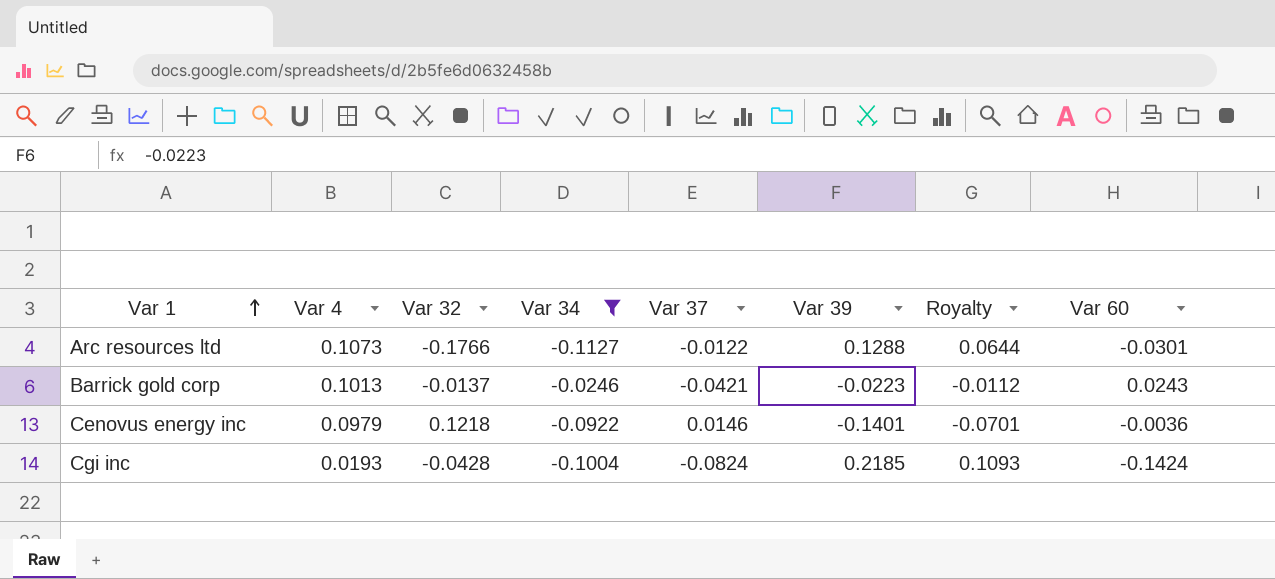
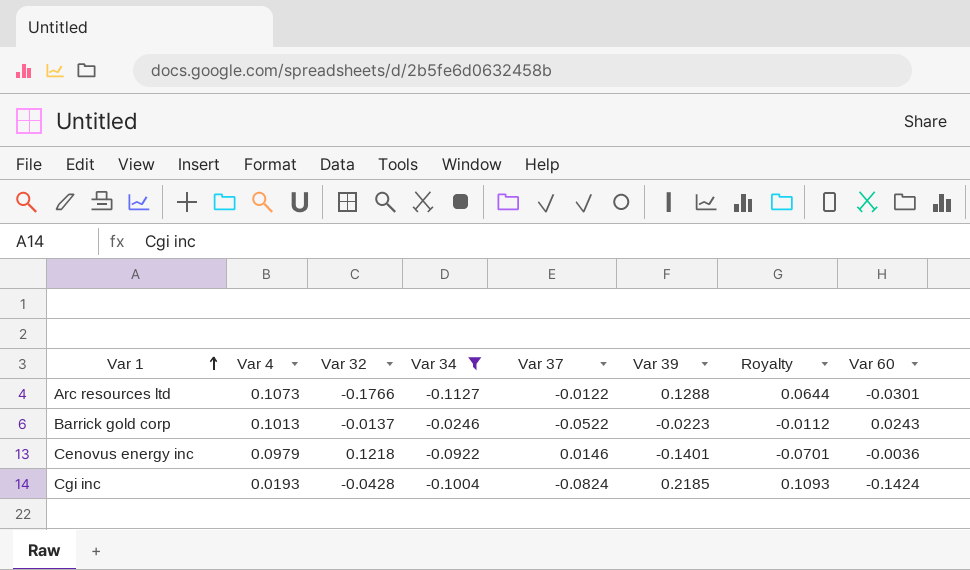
Barrick gold corp | Var 37: -0.0421 -> -0.0522

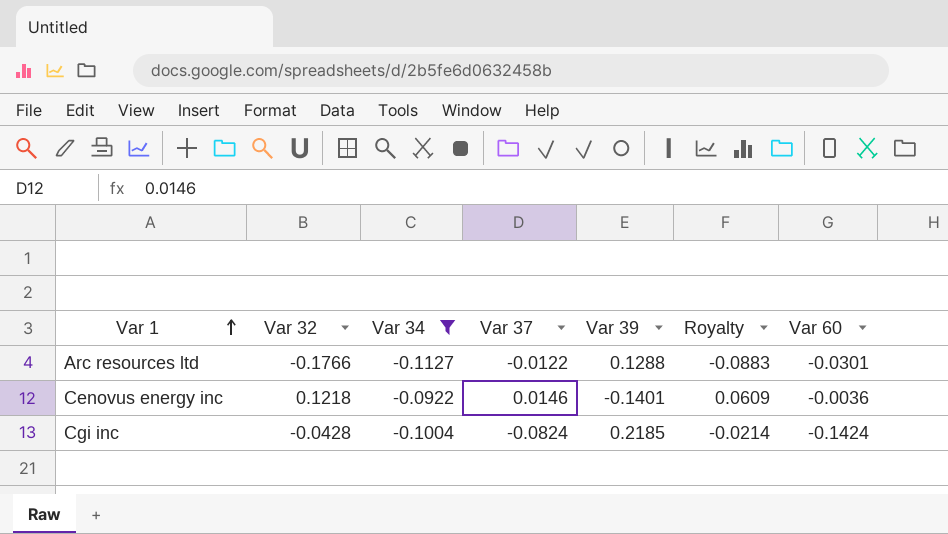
column Var 4 | position: 2 -> none
column Royalty | formula: [Var 39] * 0.5 -> [Var 32] * 0.5
row Barrick gold corp: 0.1013 | -0.0137 | -0.0246 | -0.0522 | -0.0223 | -0.0112 | 0.0243 -> none

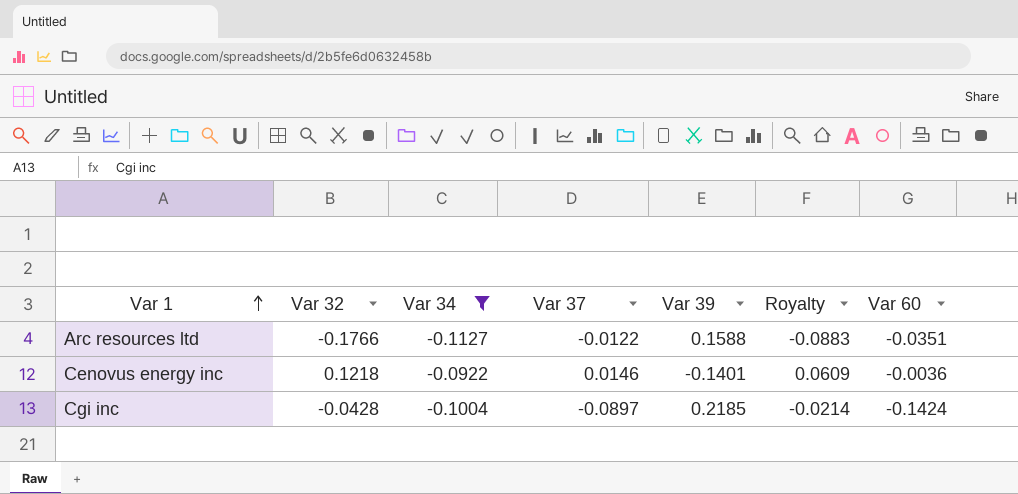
Arc resources ltd | Var 39: 0.1288 -> 0.1588
Arc resources ltd | Var 60: -0.0301 -> -0.0351
Cgi inc | Var 37: -0.0824 -> -0.0897

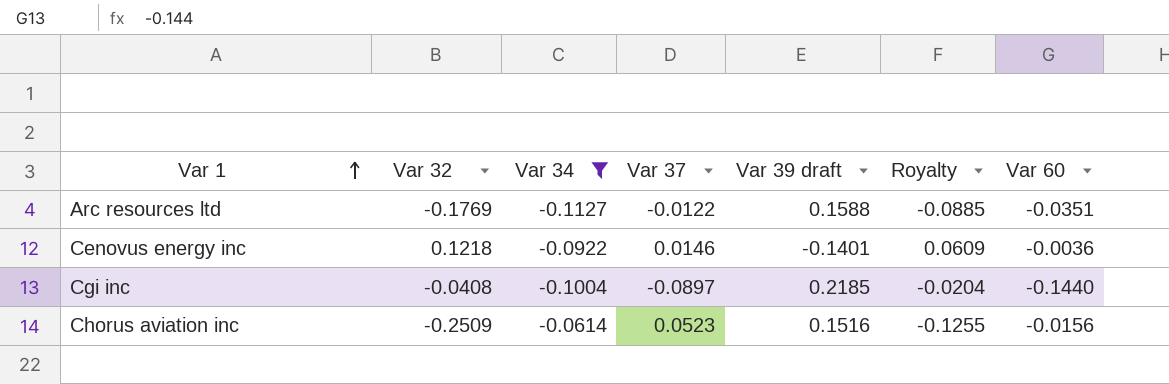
column name: Var 39 -> Var 39 draft
Arc resources ltd | Var 32: -0.1766 -> -0.1769
Arc resources ltd | Royalty: -0.0883 -> -0.0885
Cgi inc | Var 32: -0.0428 -> -0.0408
Cgi inc | Royalty: -0.0214 -> -0.0204
Cgi inc | Var 60: -0.1424 -> -0.1440
row Chorus aviation inc: none -> -0.2509 | -0.0614 | 0.0523 | 0.1516 | -0.1255 | -0.0156

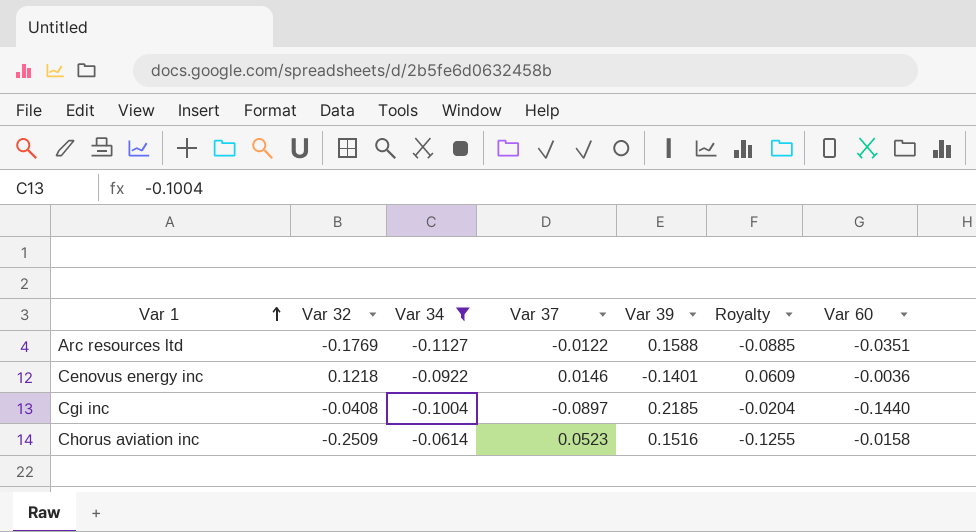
column name: Var 39 draft -> Var 39
Chorus aviation inc | Var 60: -0.0156 -> -0.0158

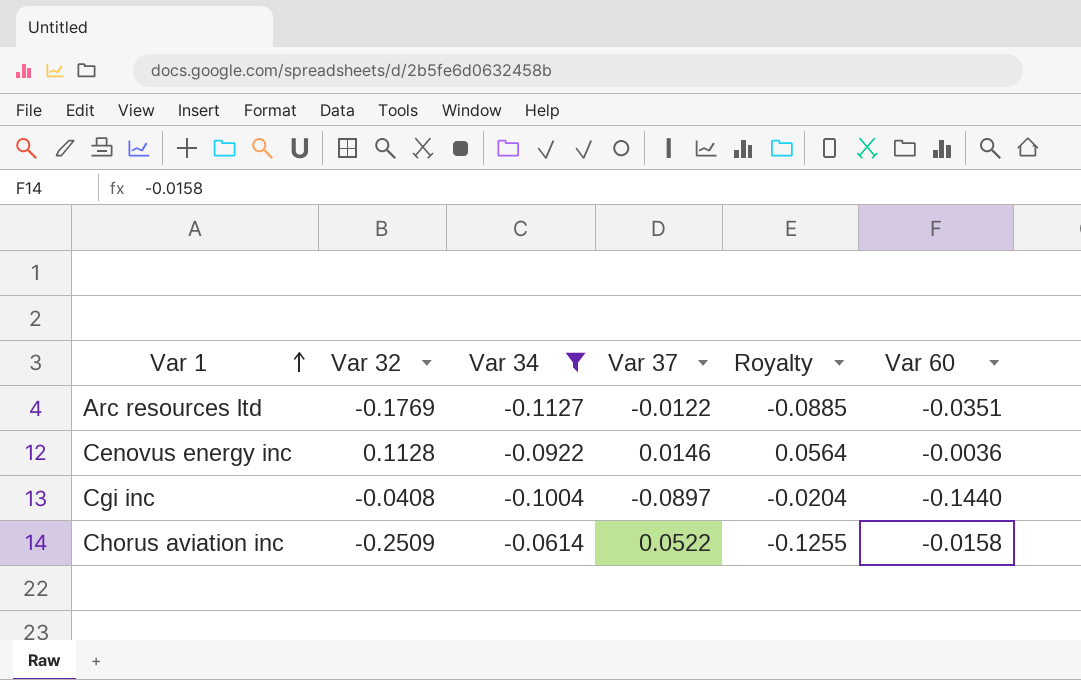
column Var 39 | position: 5 -> none
Cenovus energy inc | Var 32: 0.1218 -> 0.1128
Cenovus energy inc | Royalty: 0.0609 -> 0.0564
Chorus aviation inc | Var 37: 0.0523 -> 0.0522

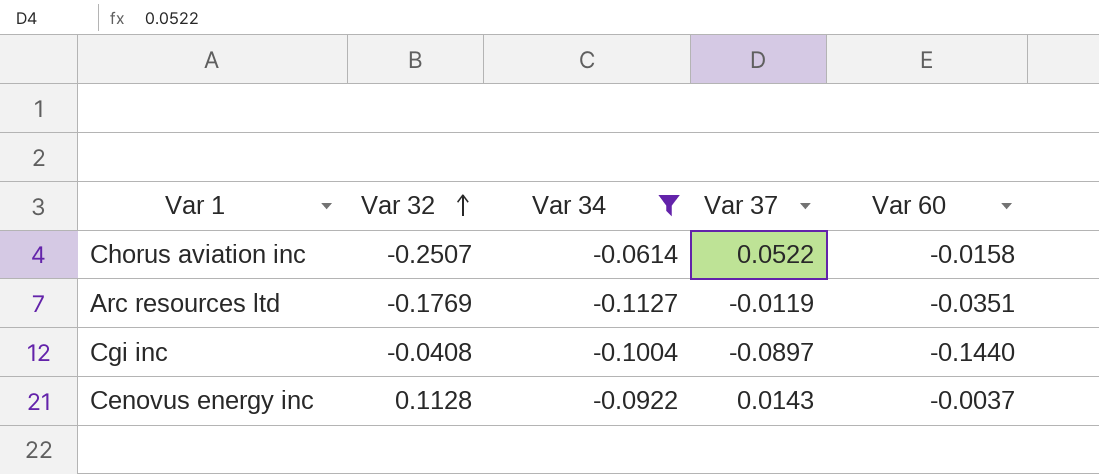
row order: Var 1 ascending -> Var 32 ascending
column Royalty | formula: [Var 32] * 0.5 -> none
Chorus aviation inc | Var 32: -0.2509 -> -0.2507
Arc resources ltd | Var 37: -0.0122 -> -0.0119
Cenovus energy inc | Var 37: 0.0146 -> 0.0143
Cenovus energy inc | Var 60: -0.0036 -> -0.0037

